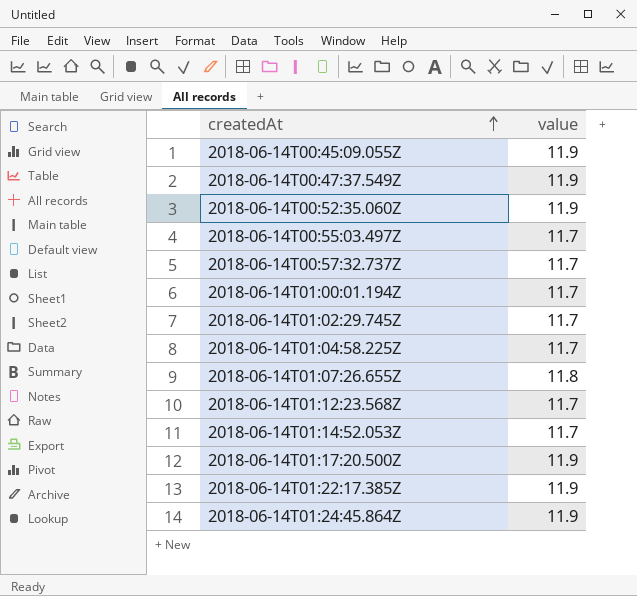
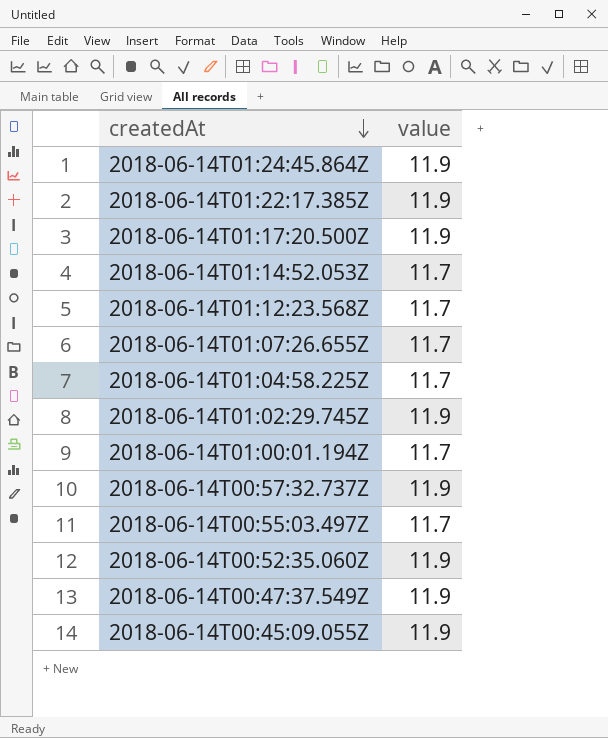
row order: createdAt ascending -> createdAt descending
2018-06-14T01:07:26.655Z | value: 11.8 -> 11.7
2018-06-14T01:02:29.745Z | value: 11.7 -> 11.9
2018-06-14T00:57:32.737Z | value: 11.7 -> 11.9

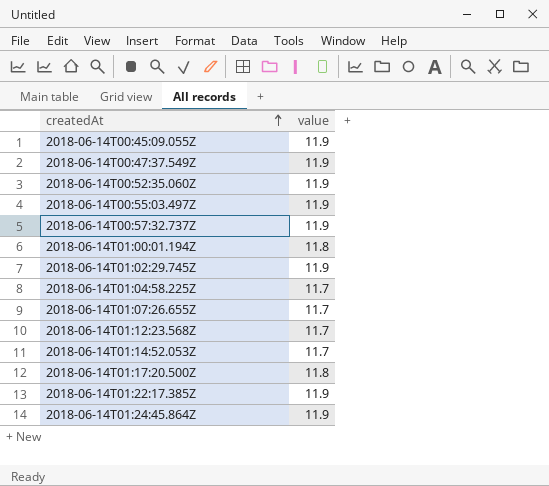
row order: createdAt descending -> createdAt ascending
2018-06-14T00:55:03.497Z | value: 11.7 -> 11.9
2018-06-14T01:00:01.194Z | value: 11.7 -> 11.8
2018-06-14T01:17:20.500Z | value: 11.9 -> 11.8

